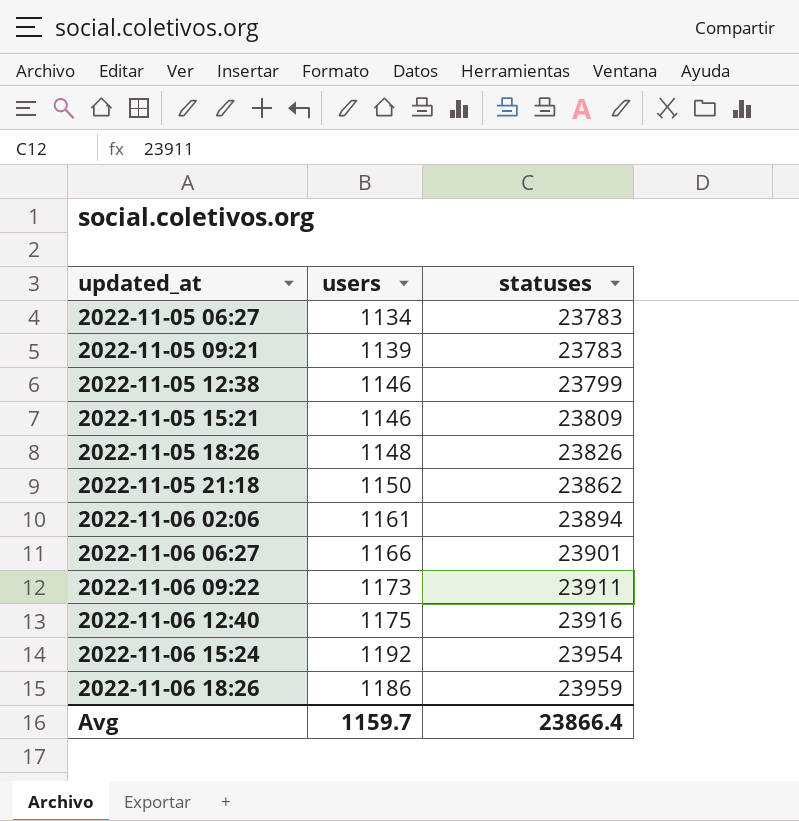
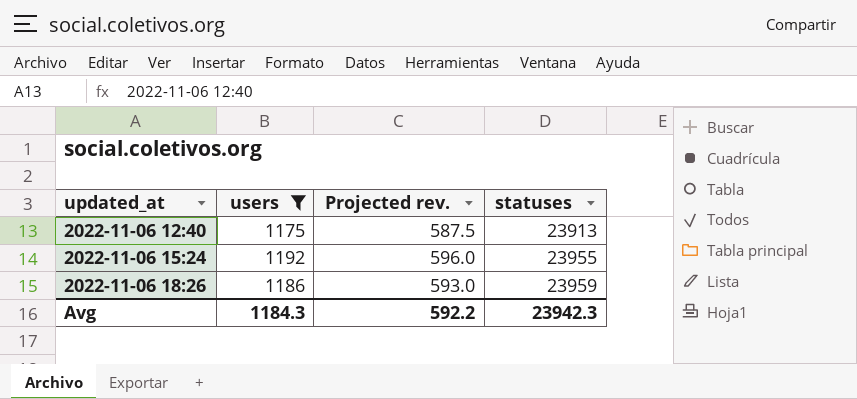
filter: none -> users >= 1175
column Projected rev. | formula: none -> [users] * 0.5
2022-11-06 12:40 | statuses: 23916 -> 23913
2022-11-06 15:24 | statuses: 23954 -> 23955
Avg | users: 1159.7 -> 1184.3
Avg | statuses: 23866.4 -> 23942.3

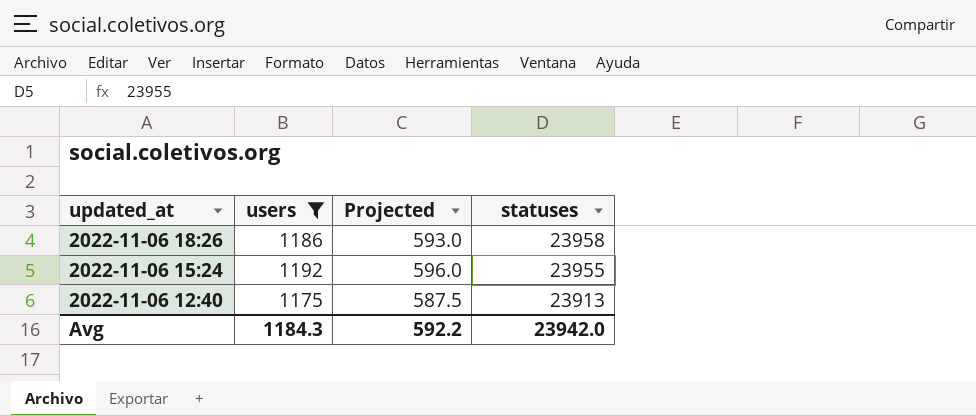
row order: updated_at ascending -> updated_at descending
column name: Projected rev. -> Projected
2022-11-06 18:26 | statuses: 23959 -> 23958
Avg | statuses: 23942.3 -> 23942.0

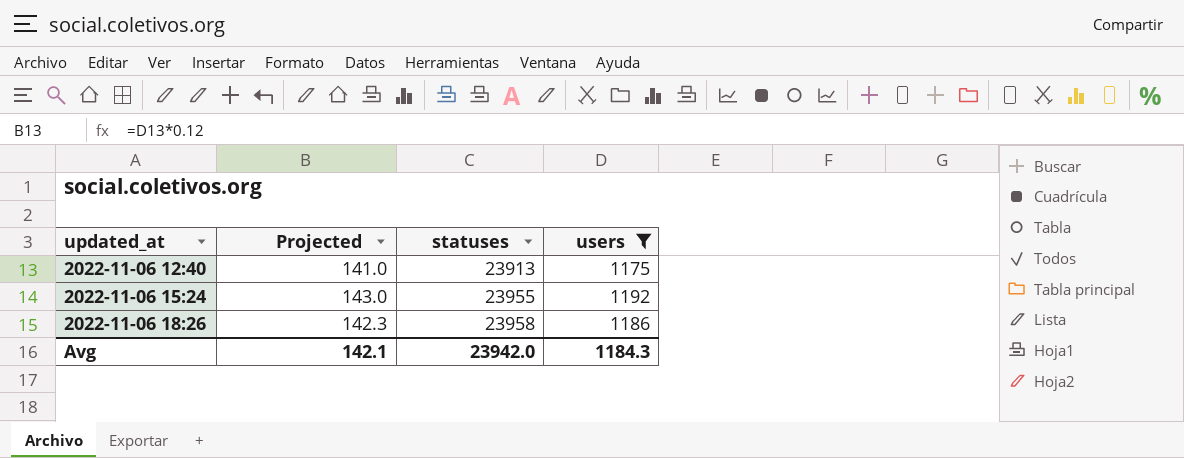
row order: updated_at descending -> updated_at ascending
column Projected | formula: [users] * 0.5 -> [users] * 0.12
column users | position: 2 -> 4
Avg | Projected: 592.2 -> 142.1

